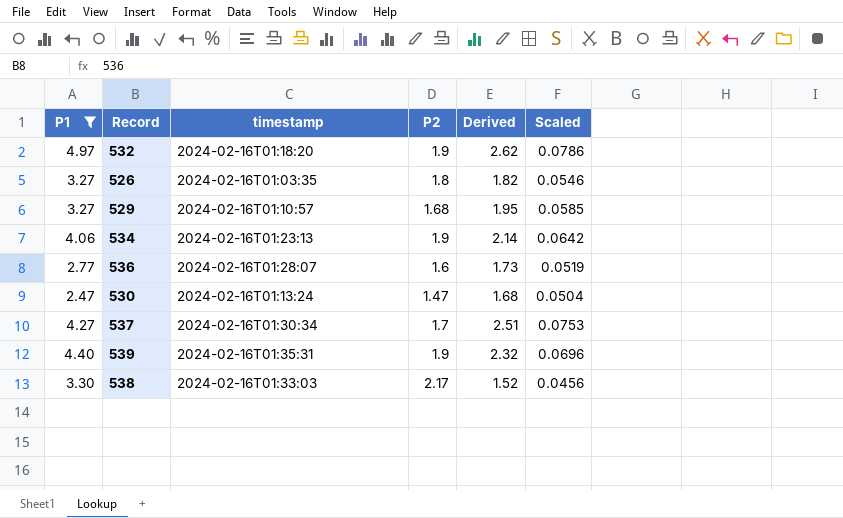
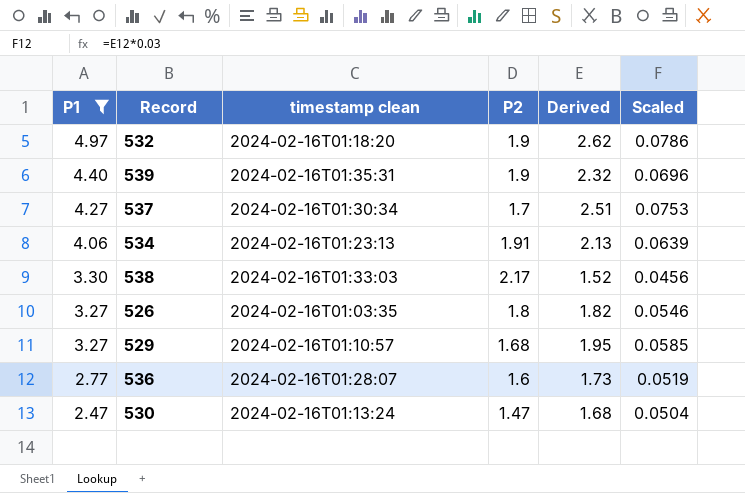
row order: none -> P1 descending
column name: timestamp -> timestamp clean
534 | P2: 1.9 -> 1.91
534 | Derived: 2.14 -> 2.13
534 | Scaled: 0.0642 -> 0.0639

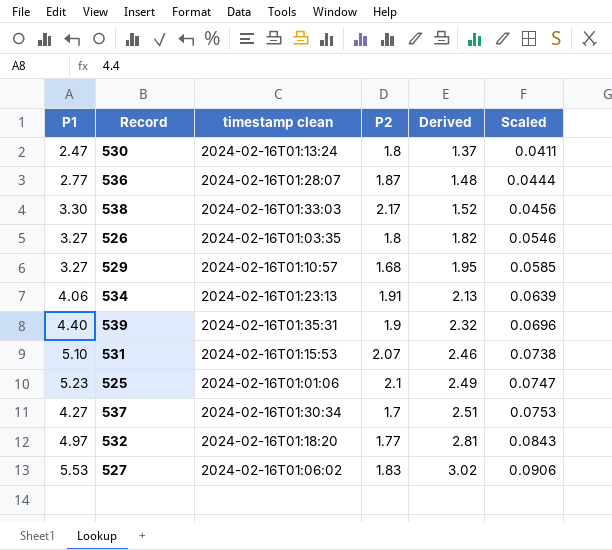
filter: P1 <= 4.97 -> none
row order: P1 descending -> Derived ascending
530 | P2: 1.47 -> 1.8
530 | Derived: 1.68 -> 1.37
530 | Scaled: 0.0504 -> 0.0411
536 | P2: 1.6 -> 1.87
536 | Derived: 1.73 -> 1.48
536 | Scaled: 0.0519 -> 0.0444
532 | P2: 1.9 -> 1.77
532 | Derived: 2.62 -> 2.81
532 | Scaled: 0.0786 -> 0.0843

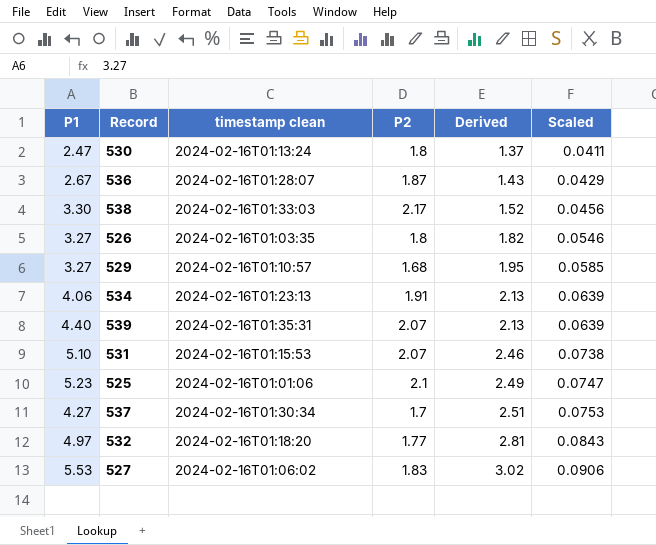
536 | P1: 2.77 -> 2.67
536 | Derived: 1.48 -> 1.43
536 | Scaled: 0.0444 -> 0.0429
539 | P2: 1.9 -> 2.07
539 | Derived: 2.32 -> 2.13
539 | Scaled: 0.0696 -> 0.0639

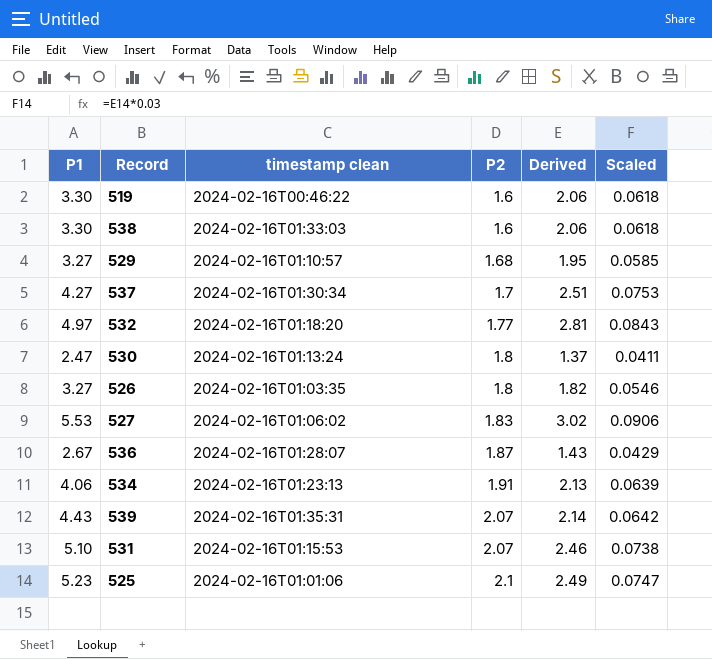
row order: Derived ascending -> P2 ascending
row 519: none -> 3.30 | 2024-02-16T00:46:22 | 1.6 | 2.06 | 0.0618
538 | P2: 2.17 -> 1.6
538 | Derived: 1.52 -> 2.06
538 | Scaled: 0.0456 -> 0.0618
539 | P1: 4.40 -> 4.43
539 | Derived: 2.13 -> 2.14
539 | Scaled: 0.0639 -> 0.0642

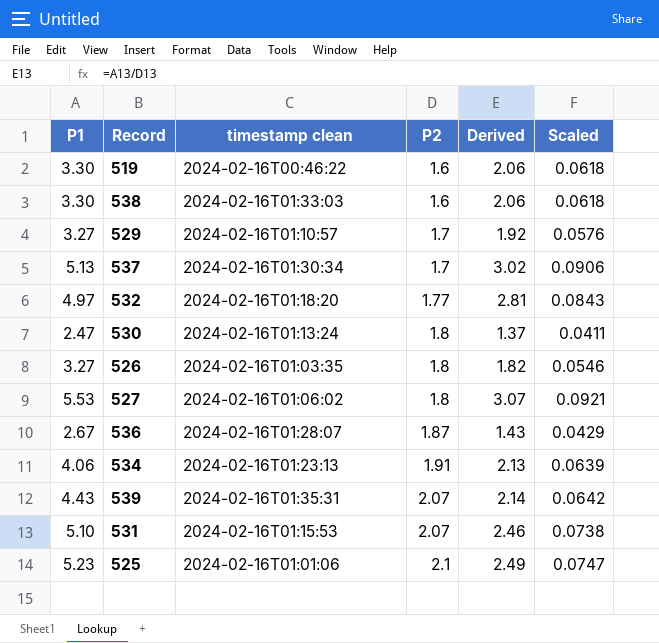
529 | P2: 1.68 -> 1.7
529 | Derived: 1.95 -> 1.92
529 | Scaled: 0.0585 -> 0.0576
537 | P1: 4.27 -> 5.13
537 | Derived: 2.51 -> 3.02
537 | Scaled: 0.0753 -> 0.0906
527 | P2: 1.83 -> 1.8
527 | Derived: 3.02 -> 3.07
527 | Scaled: 0.0906 -> 0.0921

